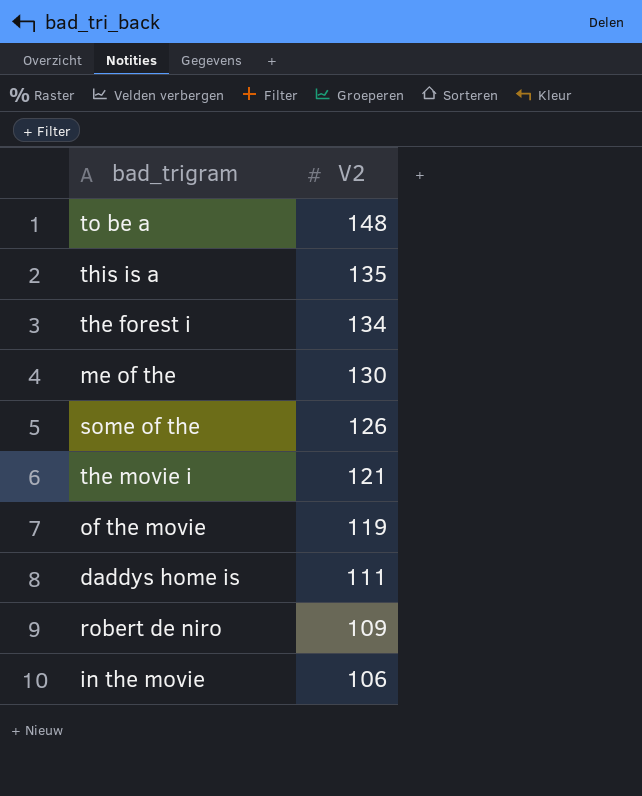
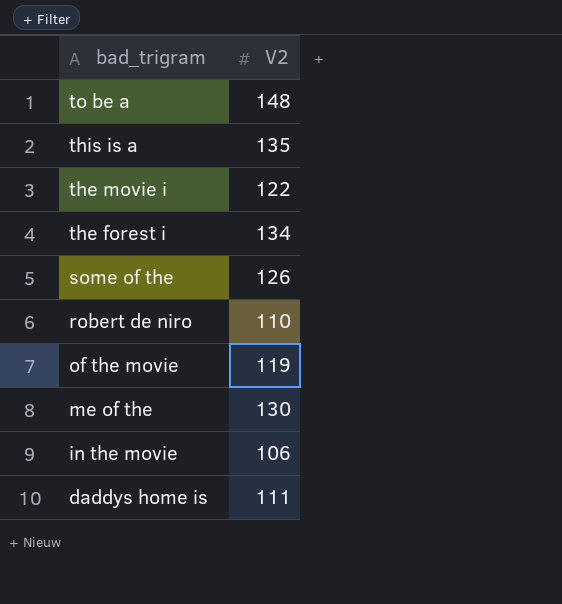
row order: V2 descending -> bad_trigram descending
the movie i | V2: 121 -> 122
robert de niro | V2: 109 -> 110

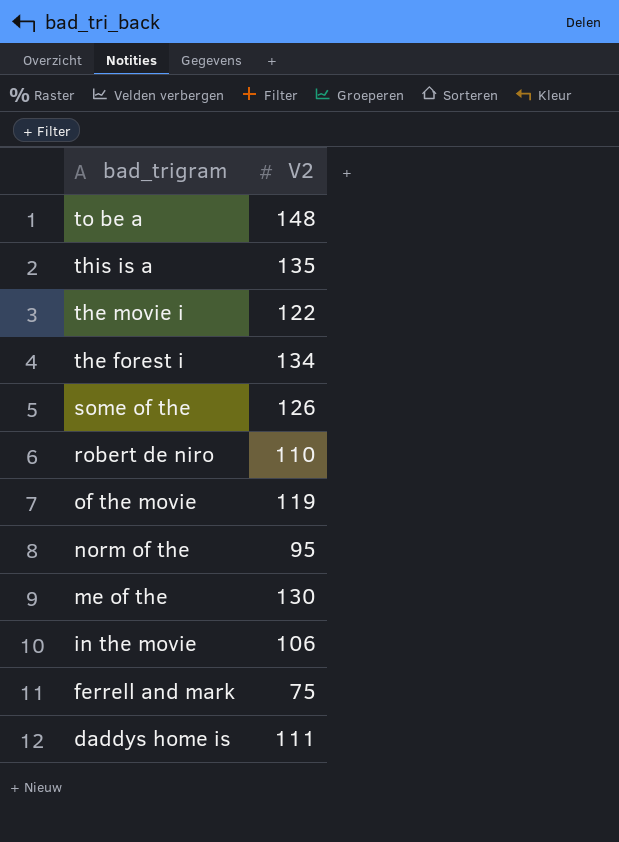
row norm of the: none -> 95
row ferrell and mark: none -> 75

